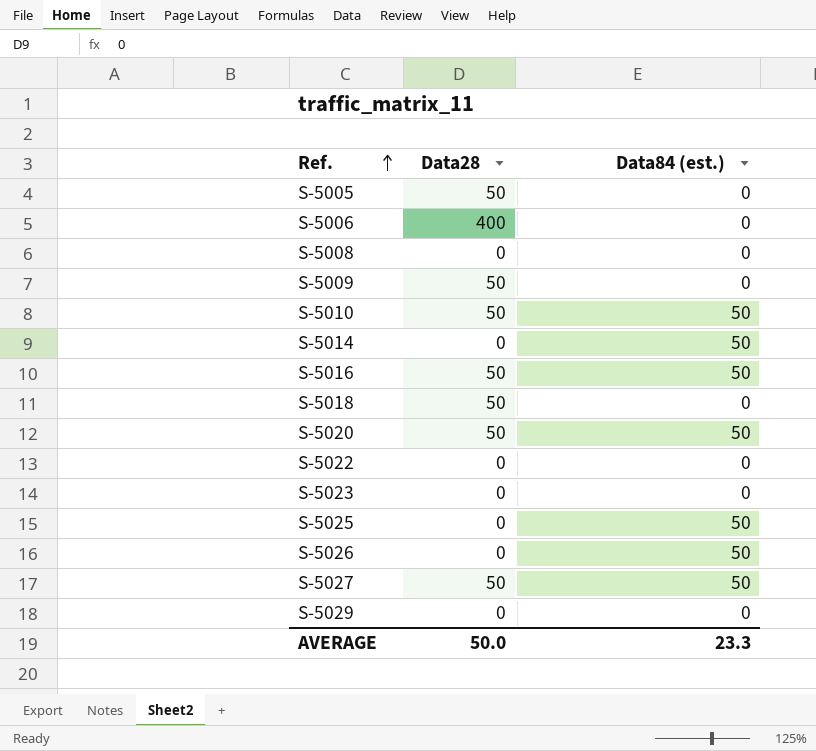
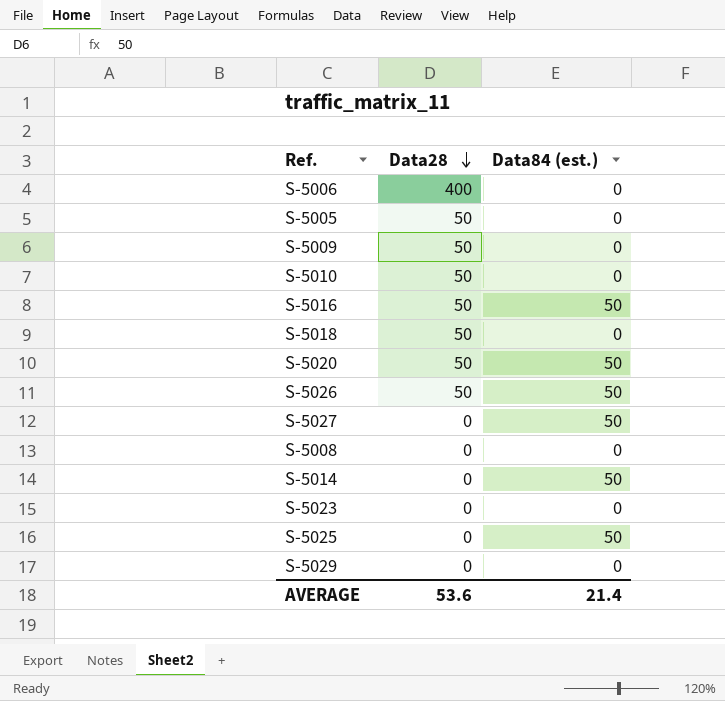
row order: Ref. ascending -> Data28 descending
row S-5022: 0 | 0 -> none
S-5010 | Data84 (est.): 50 -> 0
S-5026 | Data28: 0 -> 50
S-5027 | Data28: 50 -> 0
AVERAGE | Data28: 50.0 -> 53.6
AVERAGE | Data84 (est.): 23.3 -> 21.4

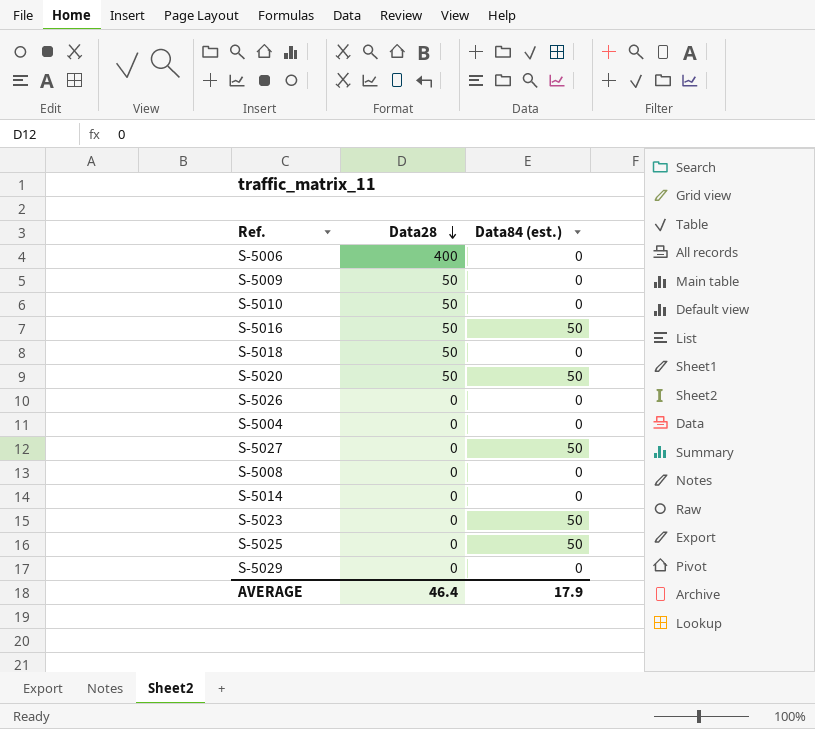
row S-5005: 50 | 0 -> none
S-5026 | Data28: 50 -> 0
S-5026 | Data84 (est.): 50 -> 0
row S-5004: none -> 0 | 0
S-5014 | Data84 (est.): 50 -> 0
S-5023 | Data84 (est.): 0 -> 50
AVERAGE | Data28: 53.6 -> 46.4
AVERAGE | Data84 (est.): 21.4 -> 17.9

